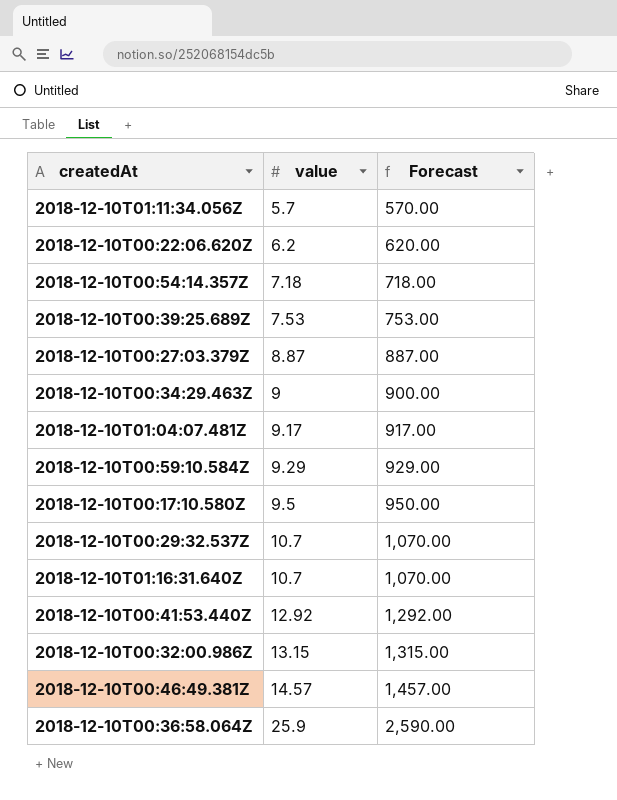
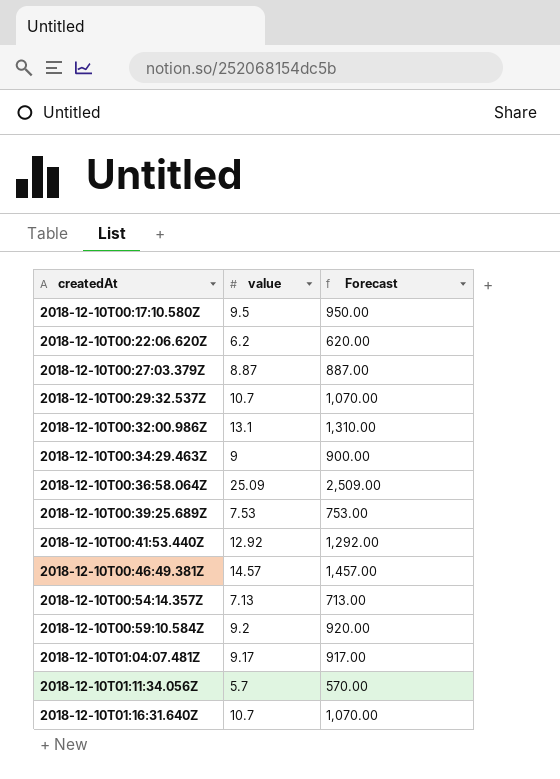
row order: value ascending -> createdAt ascending
2018-12-10T00:32:00.986Z | value: 13.15 -> 13.1
2018-12-10T00:32:00.986Z | Forecast: 1,315.00 -> 1,310.00
2018-12-10T00:36:58.064Z | value: 25.9 -> 25.09
2018-12-10T00:36:58.064Z | Forecast: 2,590.00 -> 2,509.00
2018-12-10T00:54:14.357Z | value: 7.18 -> 7.13
2018-12-10T00:54:14.357Z | Forecast: 718.00 -> 713.00
2018-12-10T00:59:10.584Z | value: 9.29 -> 9.2
2018-12-10T00:59:10.584Z | Forecast: 929.00 -> 920.00

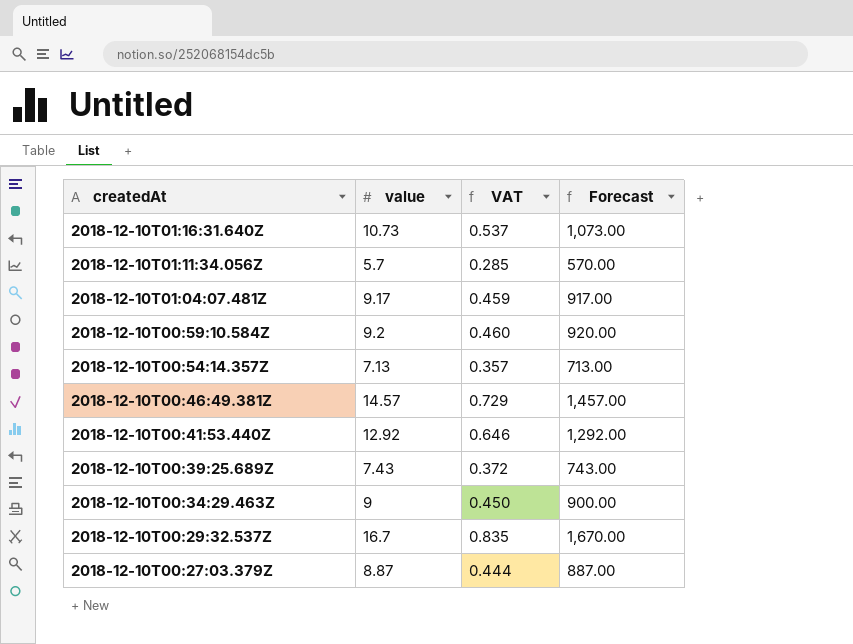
row order: createdAt ascending -> createdAt descending
column VAT | formula: none -> [value] * 0.05
row 2018-12-10T00:17:10.580Z: 9.5 | 950.00 -> none
row 2018-12-10T00:22:06.620Z: 6.2 | 620.00 -> none
row 2018-12-10T00:32:00.986Z: 13.1 | 1,310.00 -> none
row 2018-12-10T00:36:58.064Z: 25.09 | 2,509.00 -> none
2018-12-10T01:16:31.640Z | value: 10.7 -> 10.73
2018-12-10T01:16:31.640Z | Forecast: 1,070.00 -> 1,073.00
2018-12-10T00:39:25.689Z | value: 7.53 -> 7.43
2018-12-10T00:39:25.689Z | Forecast: 753.00 -> 743.00
2018-12-10T00:29:32.537Z | value: 10.7 -> 16.7
2018-12-10T00:29:32.537Z | Forecast: 1,070.00 -> 1,670.00

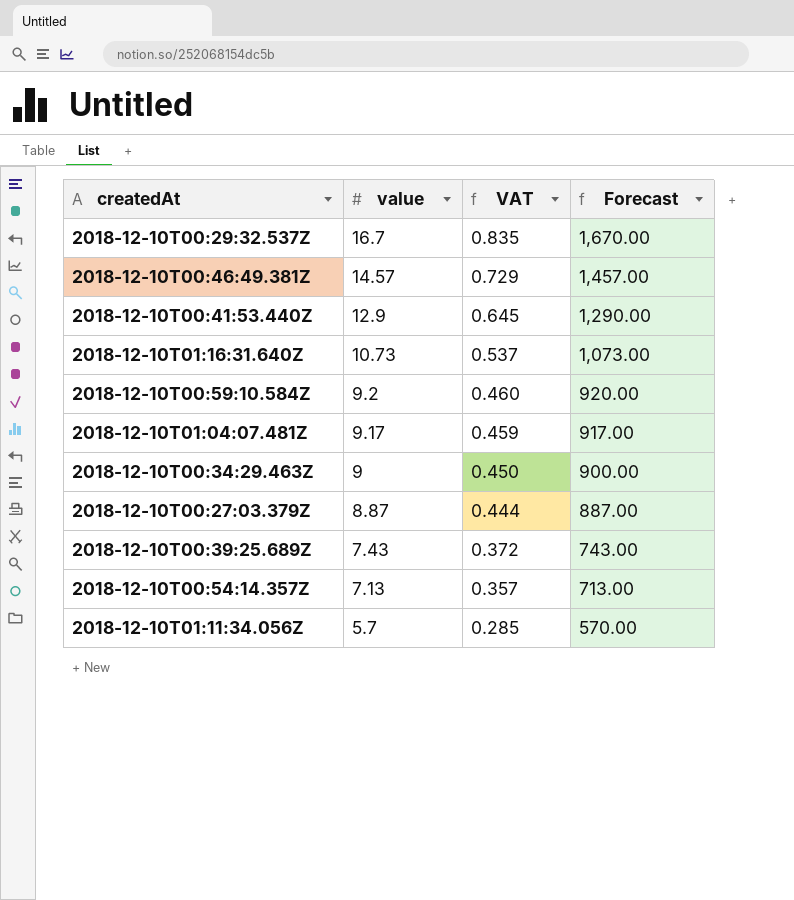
row order: createdAt descending -> value descending
2018-12-10T00:41:53.440Z | value: 12.92 -> 12.9
2018-12-10T00:41:53.440Z | VAT: 0.646 -> 0.645
2018-12-10T00:41:53.440Z | Forecast: 1,292.00 -> 1,290.00

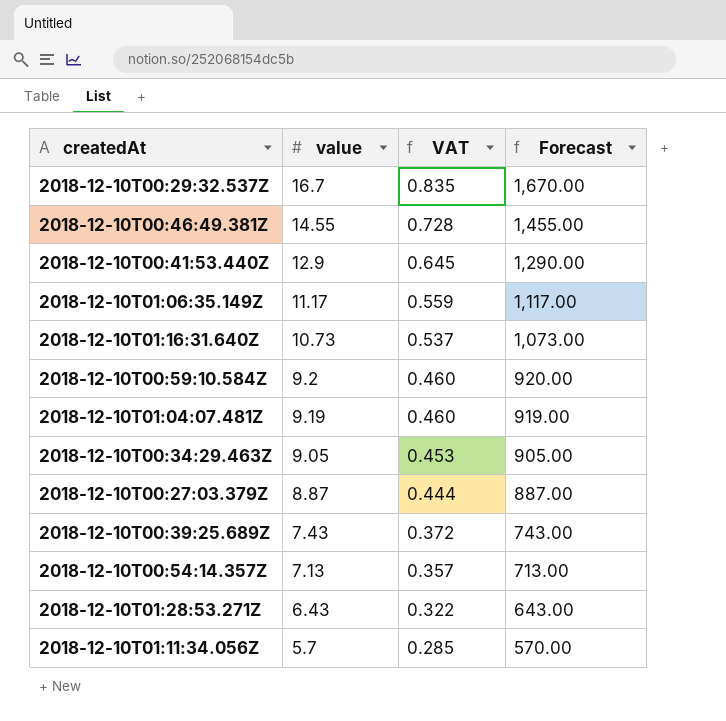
2018-12-10T00:46:49.381Z | value: 14.57 -> 14.55
2018-12-10T00:46:49.381Z | VAT: 0.729 -> 0.728
2018-12-10T00:46:49.381Z | Forecast: 1,457.00 -> 1,455.00
row 2018-12-10T01:06:35.149Z: none -> 11.17 | 0.559 | 1,117.00
2018-12-10T01:04:07.481Z | value: 9.17 -> 9.19
2018-12-10T01:04:07.481Z | VAT: 0.459 -> 0.460
2018-12-10T01:04:07.481Z | Forecast: 917.00 -> 919.00
2018-12-10T00:34:29.463Z | value: 9 -> 9.05
2018-12-10T00:34:29.463Z | VAT: 0.450 -> 0.453
2018-12-10T00:34:29.463Z | Forecast: 900.00 -> 905.00
row 2018-12-10T01:28:53.271Z: none -> 6.43 | 0.322 | 643.00

